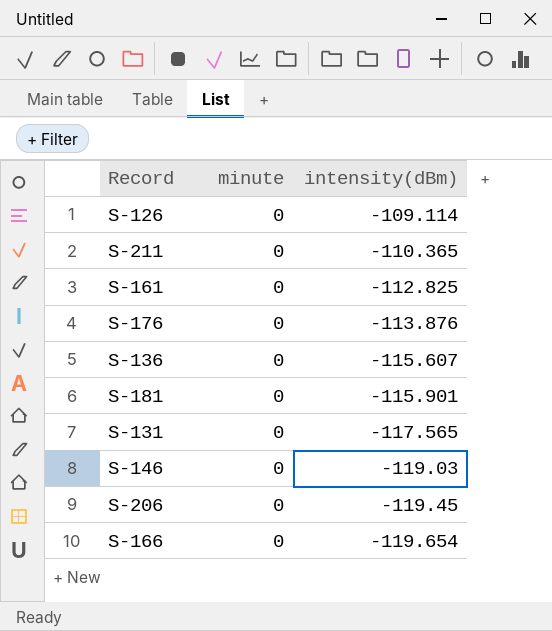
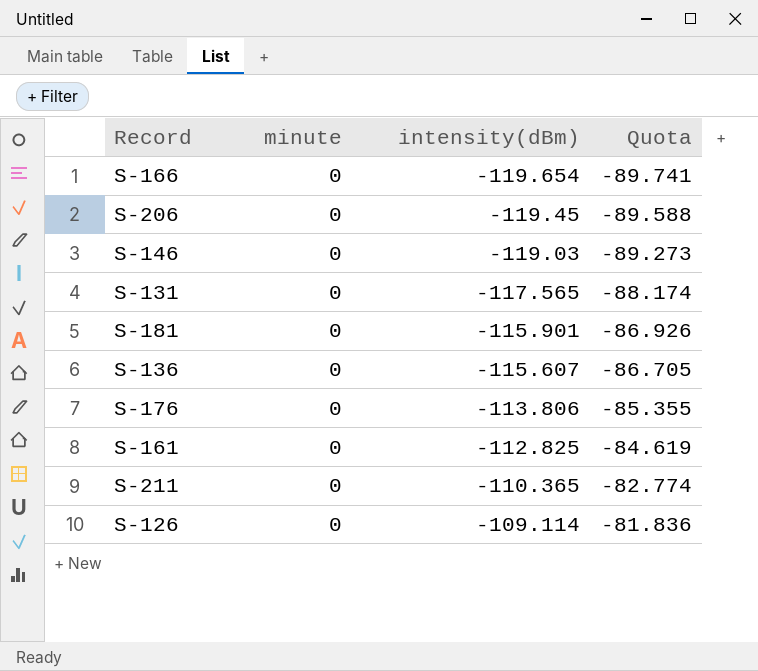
row order: intensity(dBm) descending -> intensity(dBm) ascending
column Quota | formula: none -> [intensity(dBm)] * 0.75
S-176 | intensity(dBm): -113.876 -> -113.806

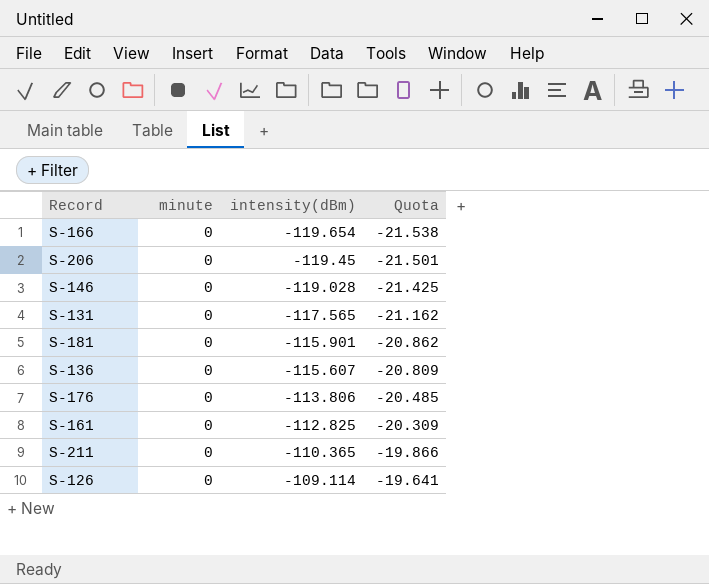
column Quota | formula: [intensity(dBm)] * 0.75 -> [intensity(dBm)] * 0.18
S-146 | intensity(dBm): -119.03 -> -119.028

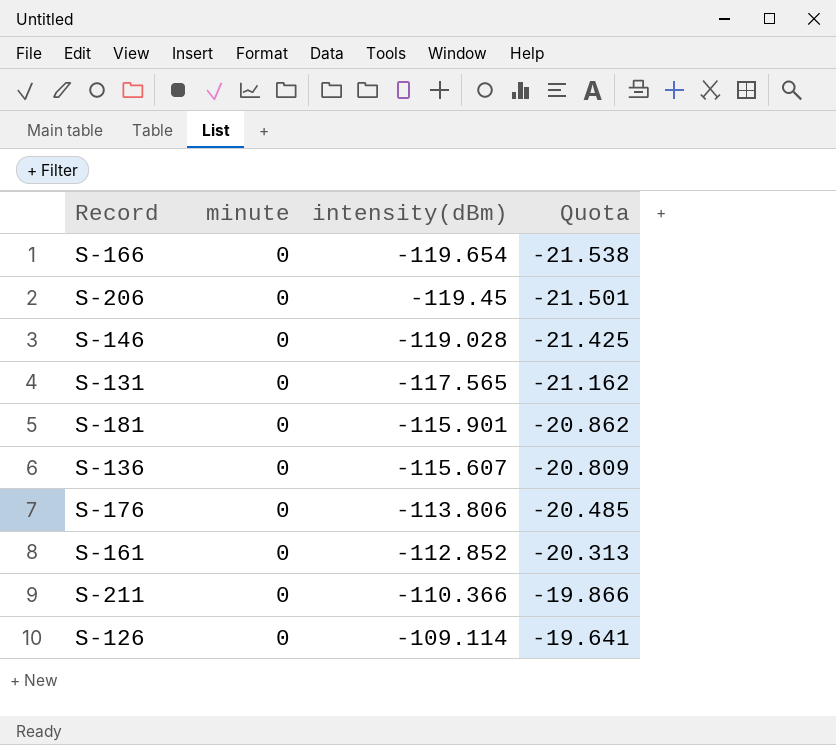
S-161 | intensity(dBm): -112.825 -> -112.852
S-161 | Quota: -20.309 -> -20.313
S-211 | intensity(dBm): -110.365 -> -110.366

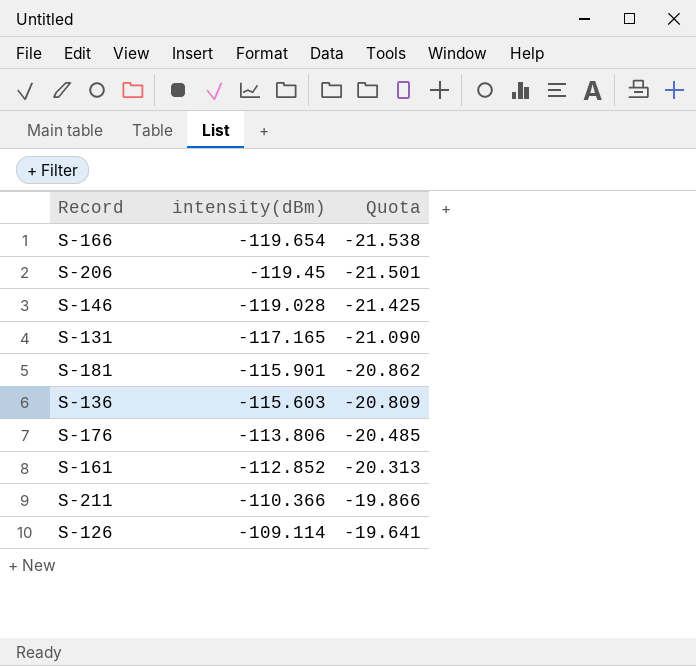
column minute | position: 2 -> none
S-131 | intensity(dBm): -117.565 -> -117.165
S-131 | Quota: -21.162 -> -21.090
S-136 | intensity(dBm): -115.607 -> -115.603

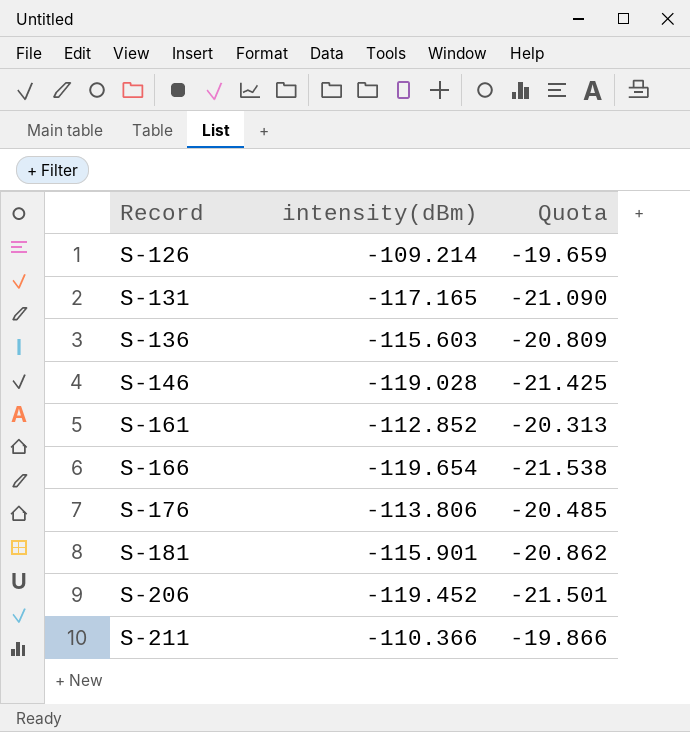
row order: intensity(dBm) ascending -> Record ascending
S-126 | intensity(dBm): -109.114 -> -109.214
S-126 | Quota: -19.641 -> -19.659
S-206 | intensity(dBm): -119.45 -> -119.452

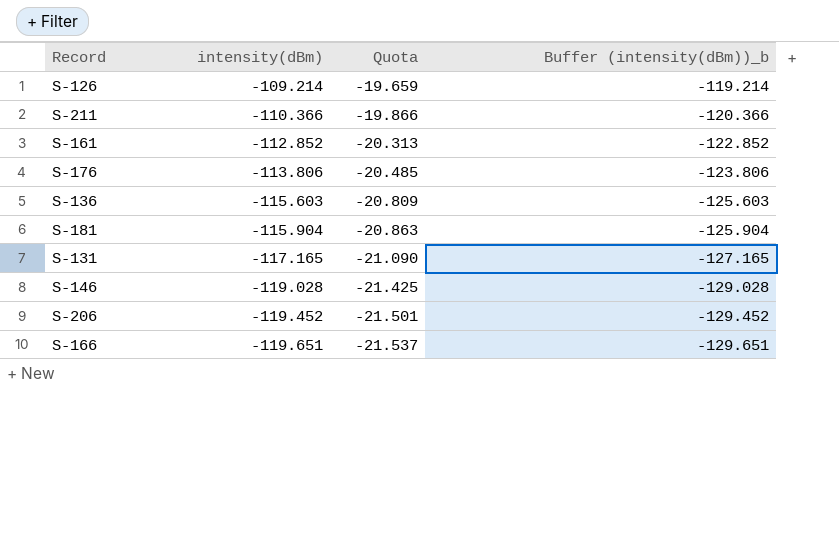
row order: Record ascending -> intensity(dBm) descending
column Buffer (intensity(dBm))_b | formula: none -> [intensity(dBm)] - 10
S-181 | intensity(dBm): -115.901 -> -115.904
S-181 | Quota: -20.862 -> -20.863
S-166 | intensity(dBm): -119.654 -> -119.651
S-166 | Quota: -21.538 -> -21.537

